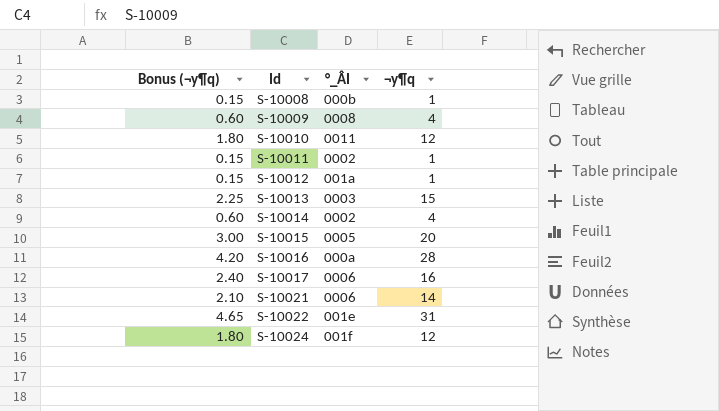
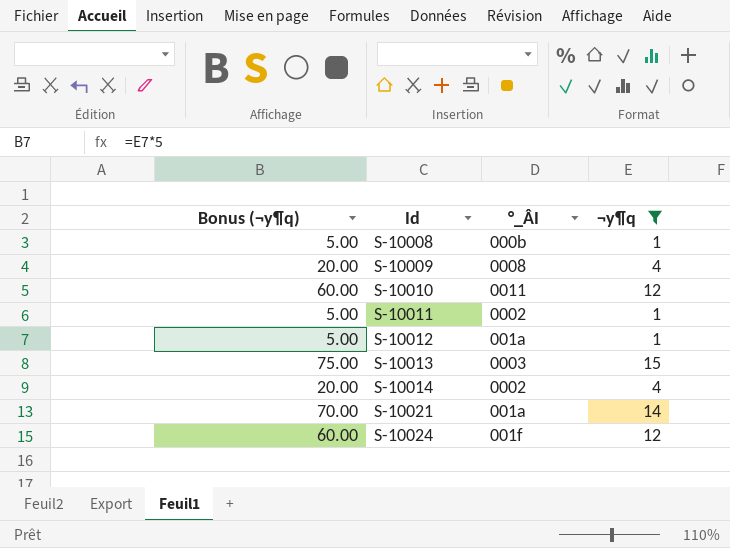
filter: none -> ¬y¶q <= 15
column Bonus (¬y¶q) | formula: [¬y¶q] * 0.15 -> [¬y¶q] * 5
S-10021 | °_ÂI: 0006 -> 001a

